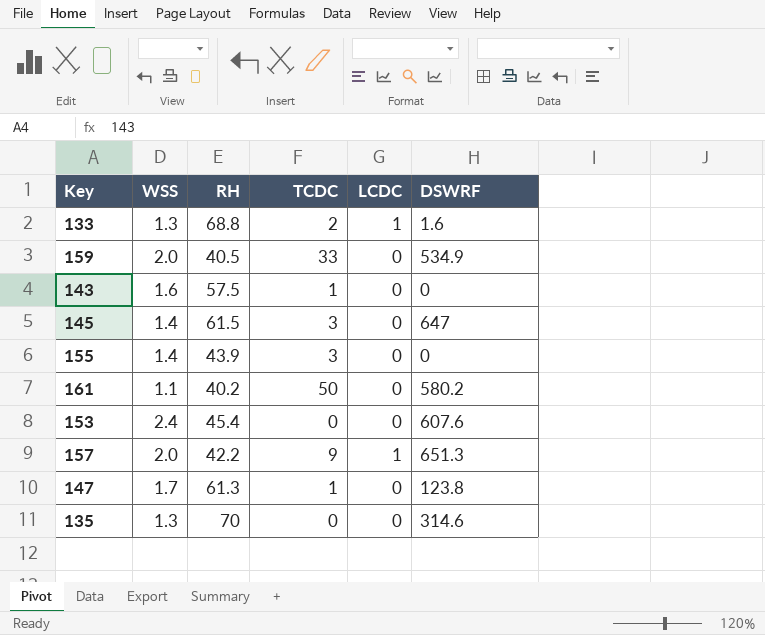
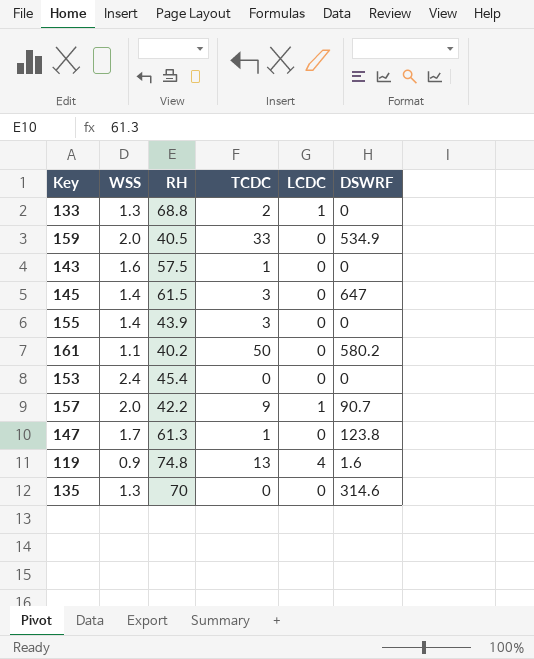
133 | DSWRF: 1.6 -> 0
153 | DSWRF: 607.6 -> 0
157 | DSWRF: 651.3 -> 90.7
row 119: none -> 0.9 | 74.8 | 13 | 4 | 1.6

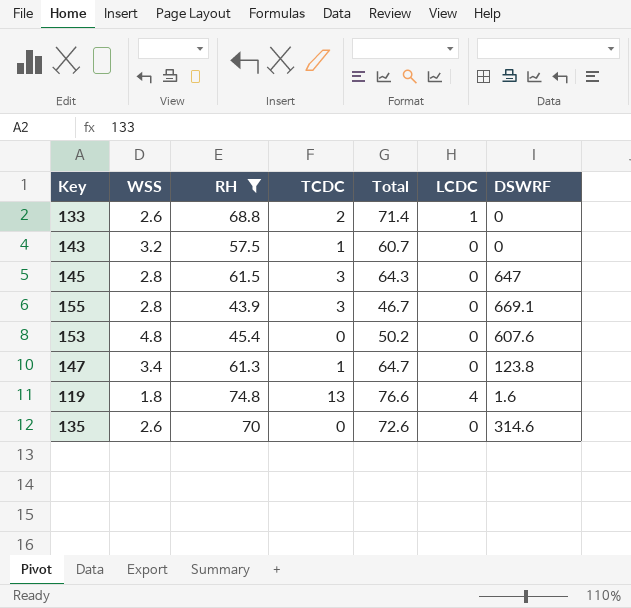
filter: none -> RH >= 43.9
column Total | formula: none -> [WSS] + [RH]
133 | WSS: 1.3 -> 2.6
143 | WSS: 1.6 -> 3.2
145 | WSS: 1.4 -> 2.8
155 | WSS: 1.4 -> 2.8
155 | DSWRF: 0 -> 669.1
153 | WSS: 2.4 -> 4.8
153 | DSWRF: 0 -> 607.6
147 | WSS: 1.7 -> 3.4
119 | WSS: 0.9 -> 1.8
135 | WSS: 1.3 -> 2.6

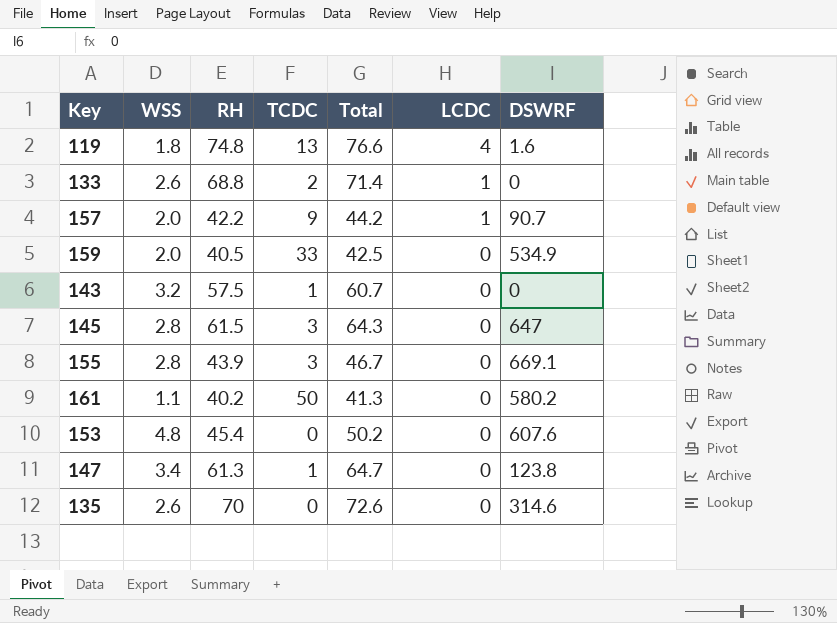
filter: RH >= 43.9 -> none
row order: none -> LCDC descending

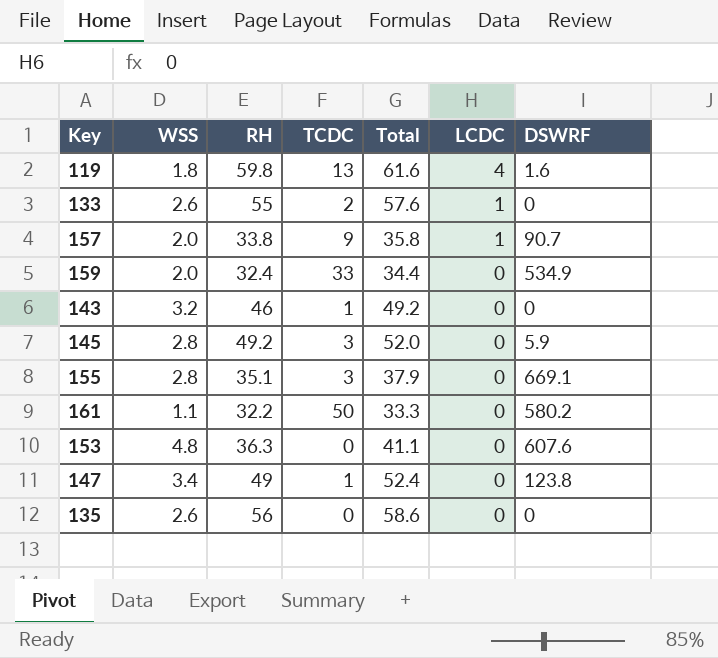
119 | RH: 74.8 -> 59.8
119 | Total: 76.6 -> 61.6
133 | RH: 68.8 -> 55
133 | Total: 71.4 -> 57.6
157 | RH: 42.2 -> 33.8
157 | Total: 44.2 -> 35.8
159 | RH: 40.5 -> 32.4
159 | Total: 42.5 -> 34.4
143 | RH: 57.5 -> 46
143 | Total: 60.7 -> 49.2
145 | RH: 61.5 -> 49.2
145 | Total: 64.3 -> 52.0
145 | DSWRF: 647 -> 5.9
155 | RH: 43.9 -> 35.1
155 | Total: 46.7 -> 37.9
161 | RH: 40.2 -> 32.2
161 | Total: 41.3 -> 33.3
153 | RH: 45.4 -> 36.3
153 | Total: 50.2 -> 41.1
147 | RH: 61.3 -> 49
147 | Total: 64.7 -> 52.4
135 | RH: 70 -> 56
135 | Total: 72.6 -> 58.6
135 | DSWRF: 314.6 -> 0

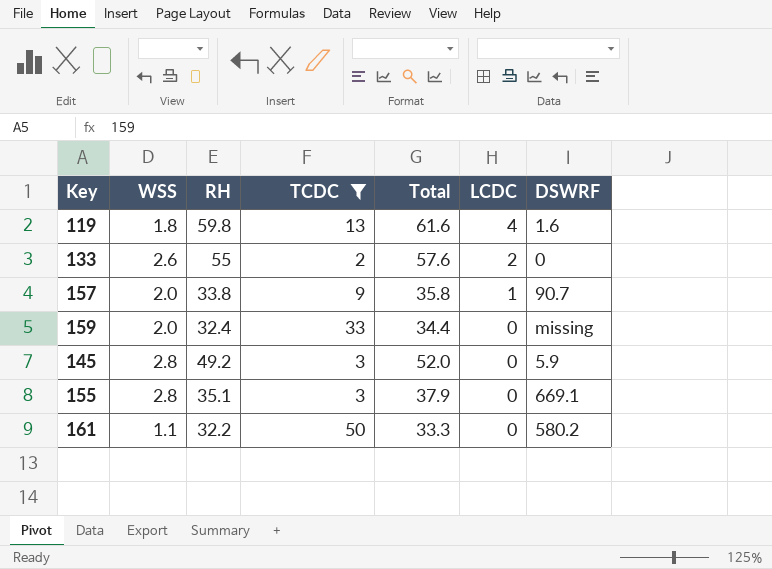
filter: none -> TCDC >= 2
133 | LCDC: 1 -> 2
159 | DSWRF: 534.9 -> missing

